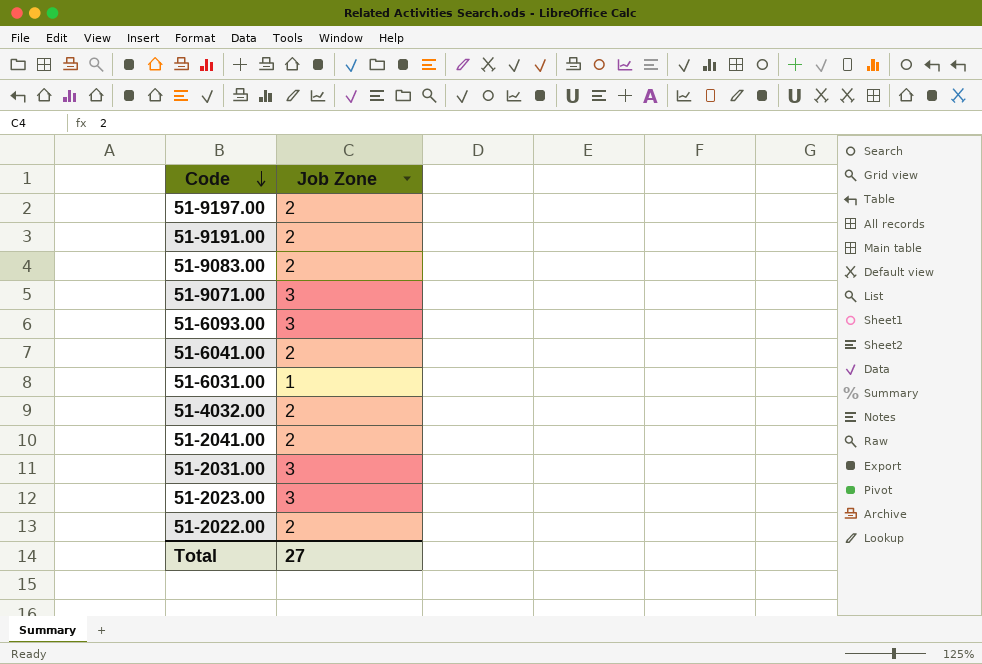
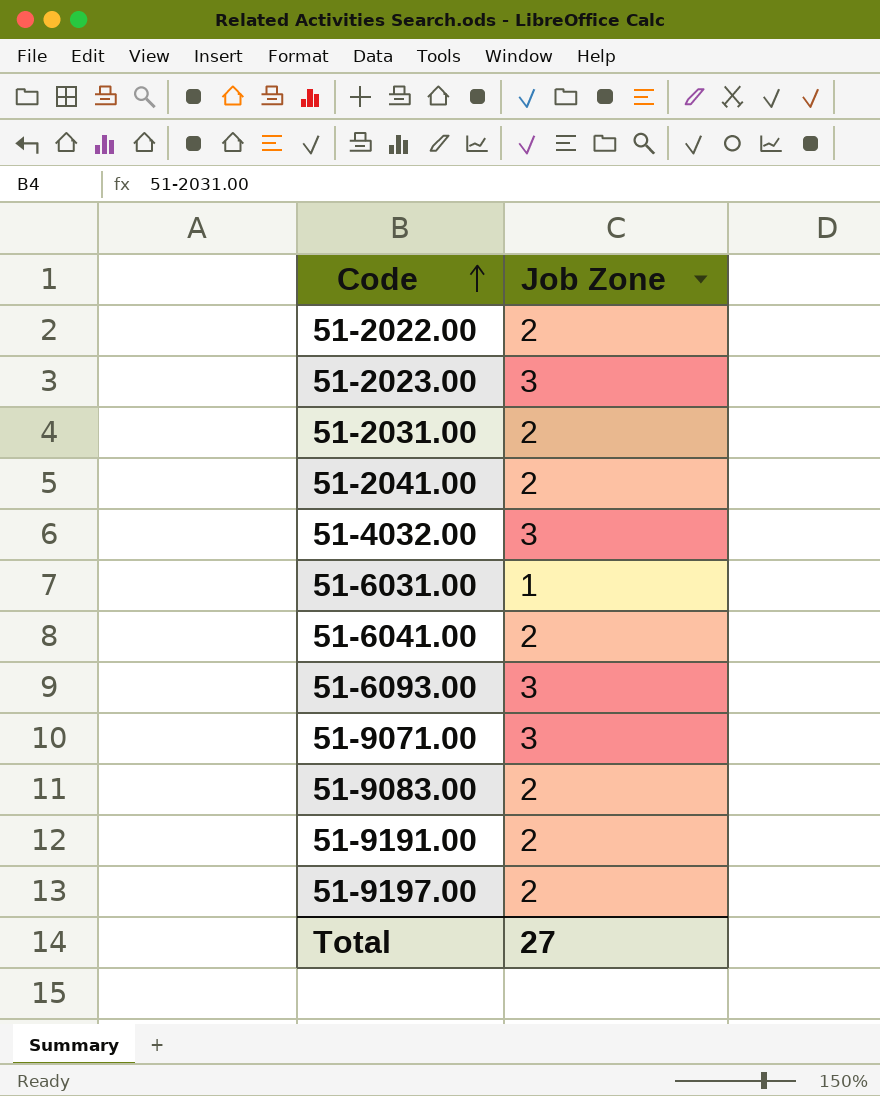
row order: Code descending -> Code ascending
51-2031.00 | Job Zone: 3 -> 2
51-4032.00 | Job Zone: 2 -> 3

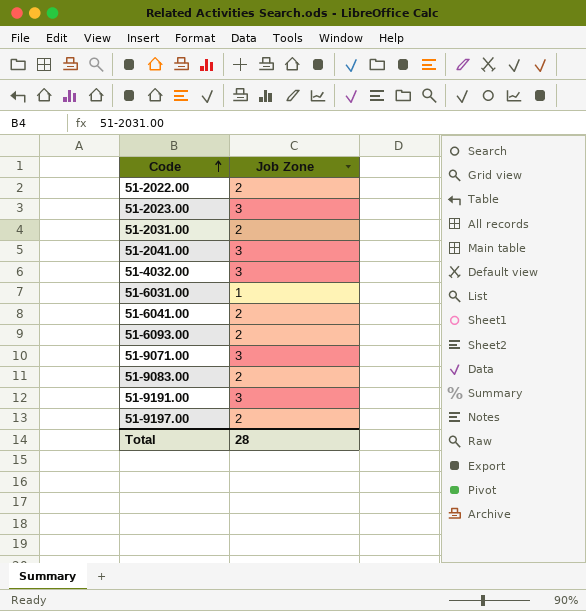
51-2041.00 | Job Zone: 2 -> 3
51-6093.00 | Job Zone: 3 -> 2
51-9191.00 | Job Zone: 2 -> 3
Total | Job Zone: 27 -> 28

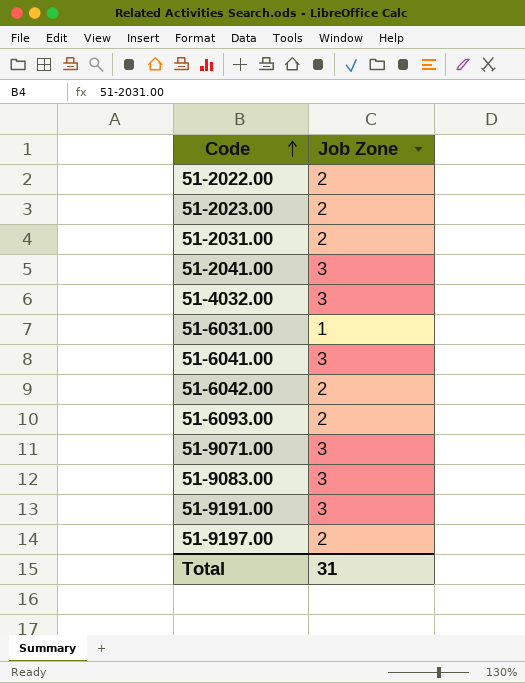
51-2023.00 | Job Zone: 3 -> 2
51-6041.00 | Job Zone: 2 -> 3
row 51-6042.00: none -> 2
51-9083.00 | Job Zone: 2 -> 3
Total | Job Zone: 28 -> 31

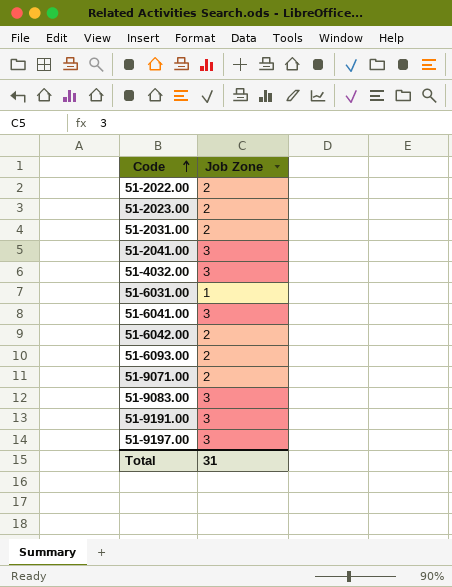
51-9071.00 | Job Zone: 3 -> 2
51-9197.00 | Job Zone: 2 -> 3

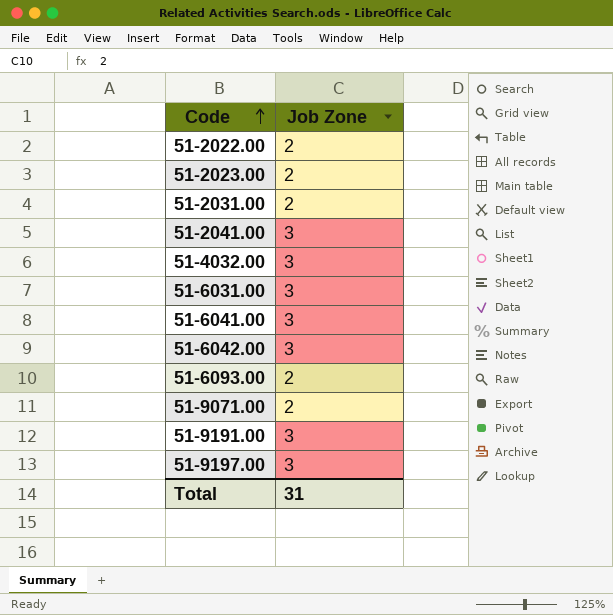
row 51-9083.00: 3 -> none
51-6031.00 | Job Zone: 1 -> 3
51-6042.00 | Job Zone: 2 -> 3

